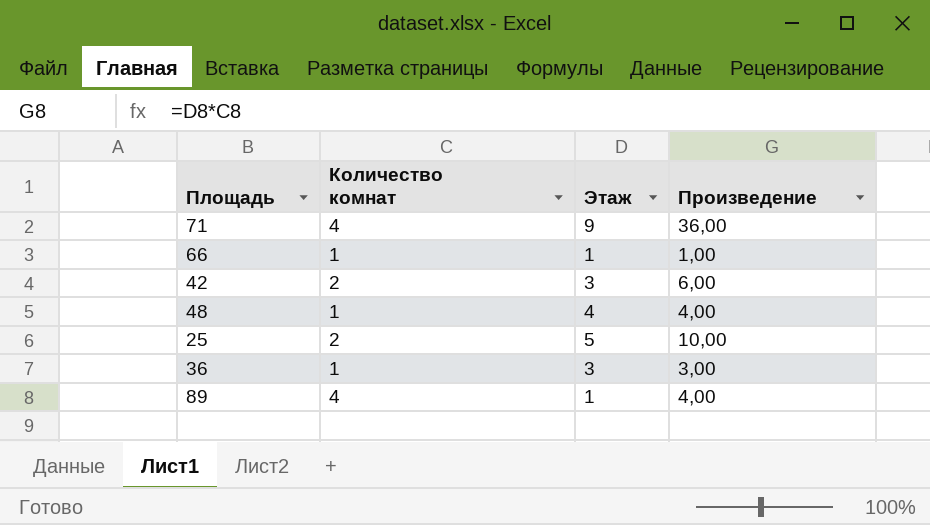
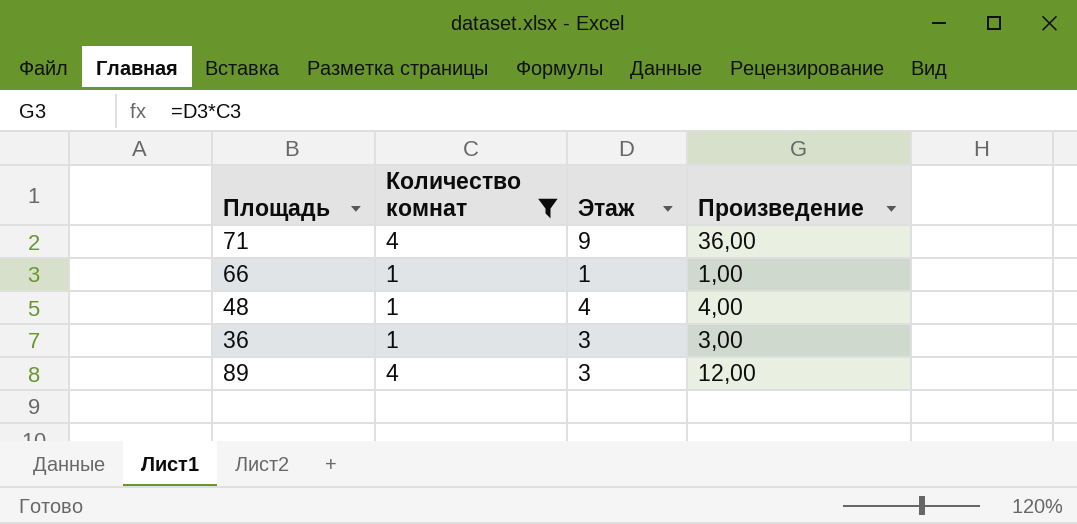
filter: none -> Количество комнат != 2
89 | Этаж: 1 -> 3
89 | Произведение: 4,00 -> 12,00

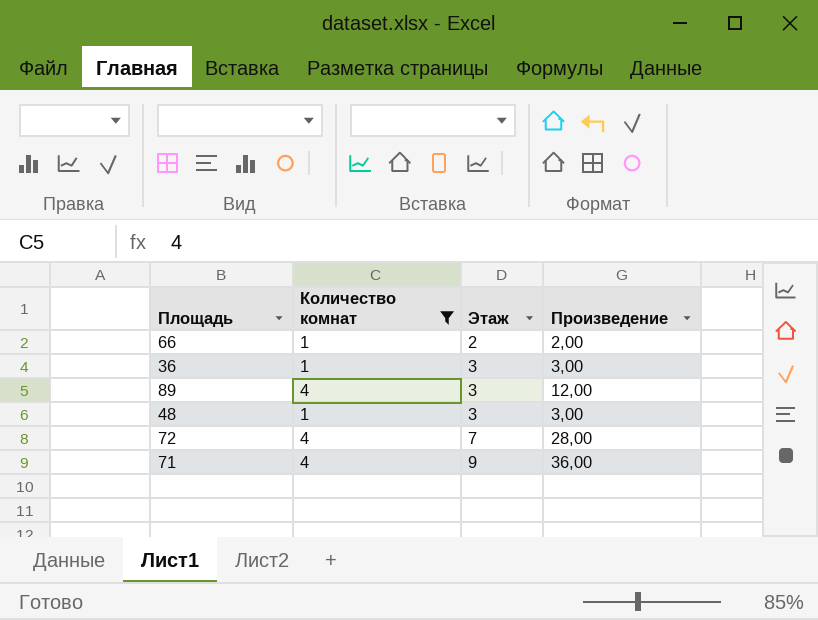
row order: none -> Этаж ascending
66 | Этаж: 1 -> 2
66 | Произведение: 1,00 -> 2,00
48 | Этаж: 4 -> 3
48 | Произведение: 4,00 -> 3,00
row 72: none -> 4 | 7 | 28,00

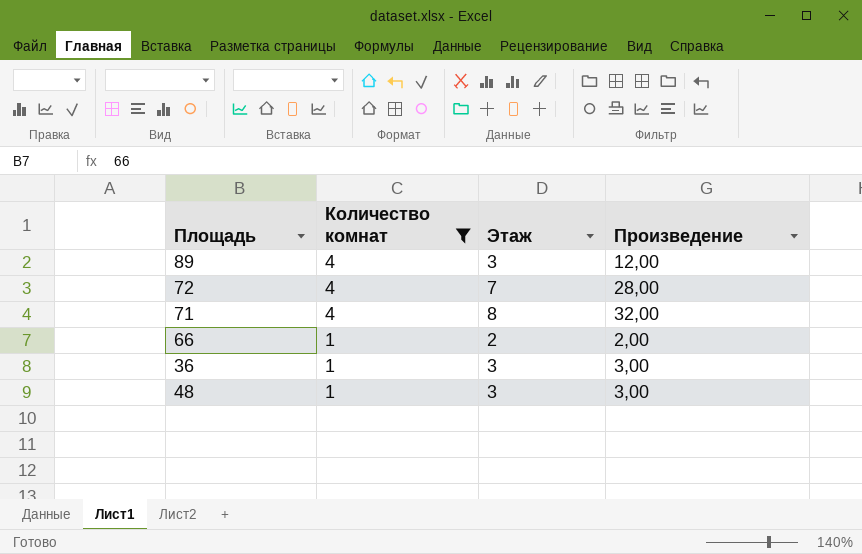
row order: Этаж ascending -> Количество комнат descending
71 | Этаж: 9 -> 8
71 | Произведение: 36,00 -> 32,00

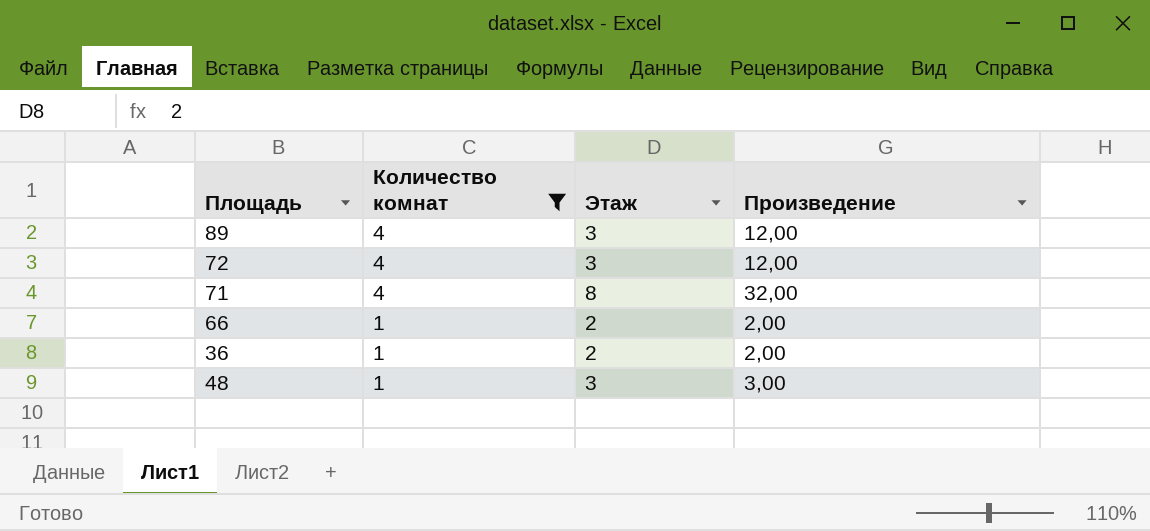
72 | Этаж: 7 -> 3
72 | Произведение: 28,00 -> 12,00
36 | Этаж: 3 -> 2
36 | Произведение: 3,00 -> 2,00

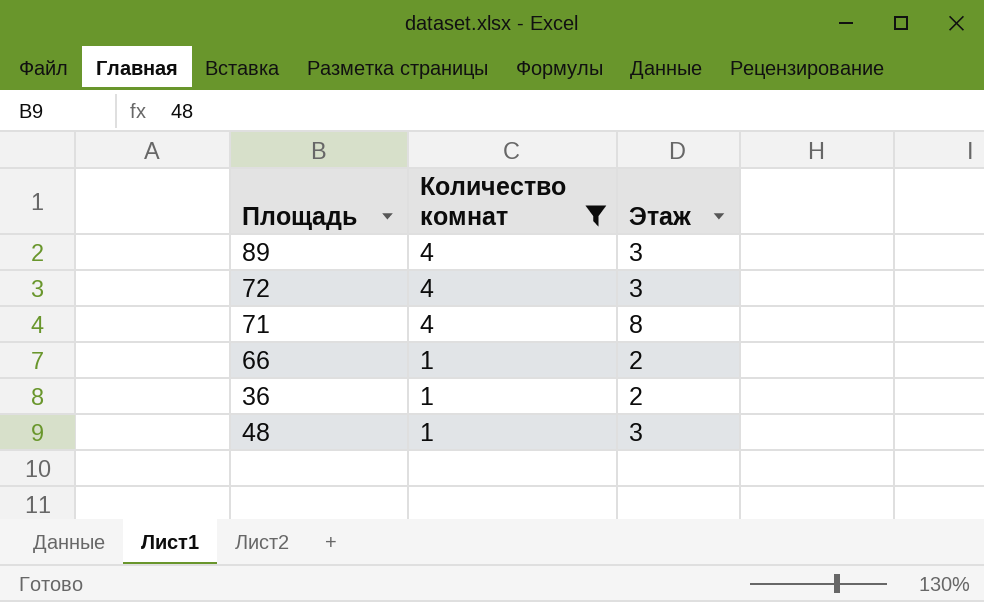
column Произведение | formula: [Количество комнат] * [Этаж] -> none

